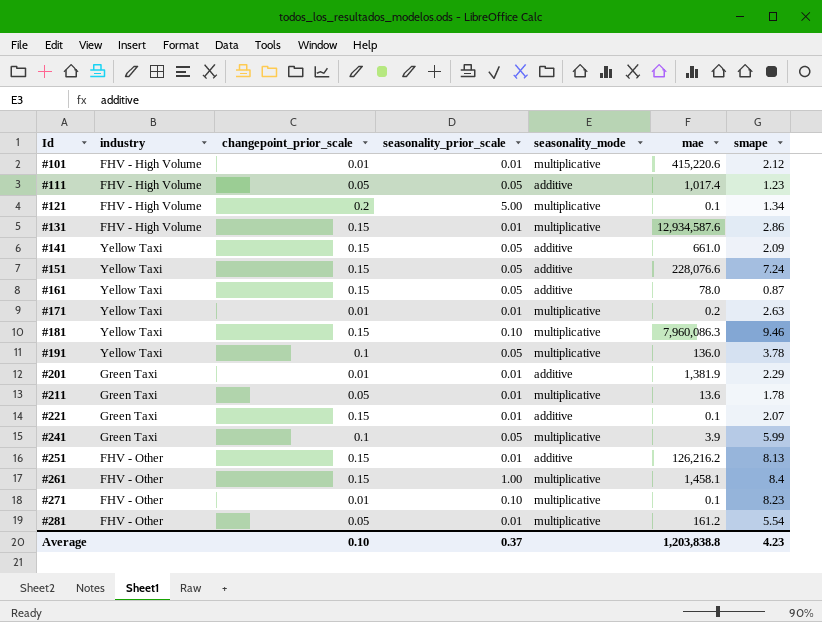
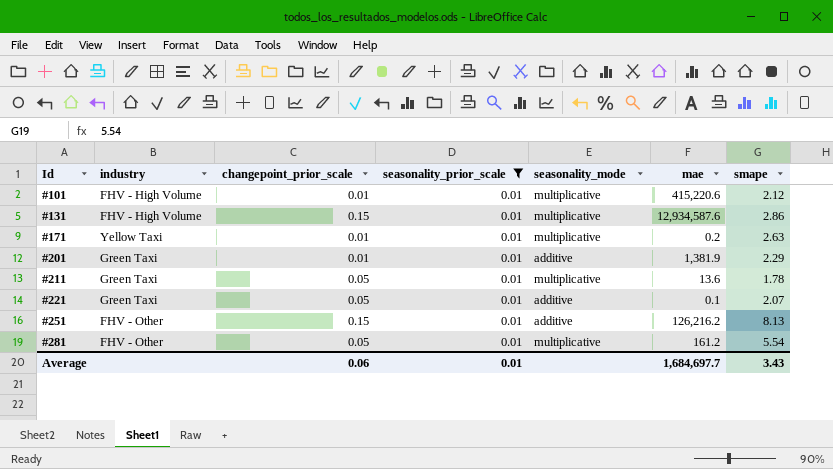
filter: none -> seasonality_prior_scale = 0.01
#221 | changepoint_prior_scale: 0.15 -> 0.05
Average | changepoint_prior_scale: 0.10 -> 0.06
Average | seasonality_prior_scale: 0.37 -> 0.01
Average | mae: 1,203,838.8 -> 1,684,697.7
Average | smape: 4.23 -> 3.43

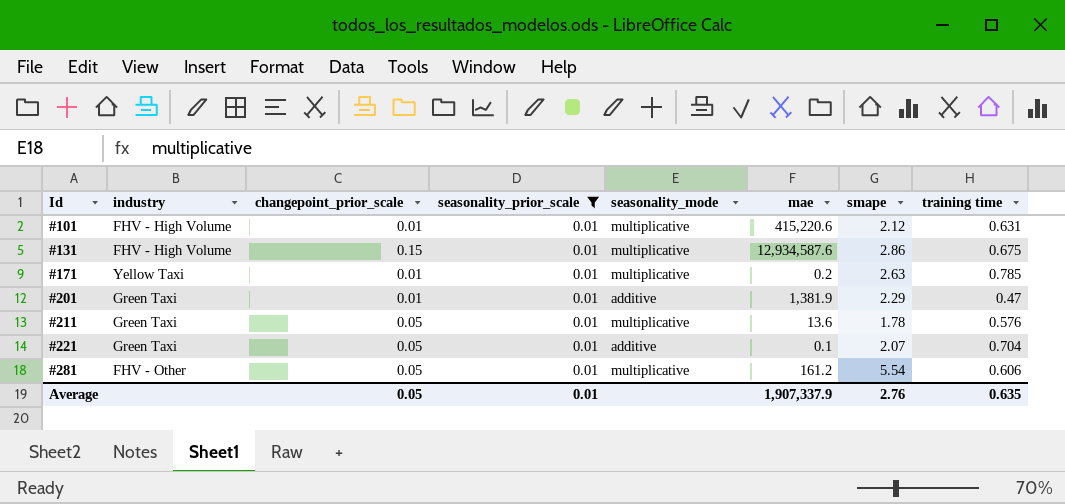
column training time | position: none -> 8
row #251: FHV - Other | 0.15 | 0.01 | additive | 126,216.2 | 8.13 -> none
Average | changepoint_prior_scale: 0.06 -> 0.05
Average | mae: 1,684,697.7 -> 1,907,337.9
Average | smape: 3.43 -> 2.76

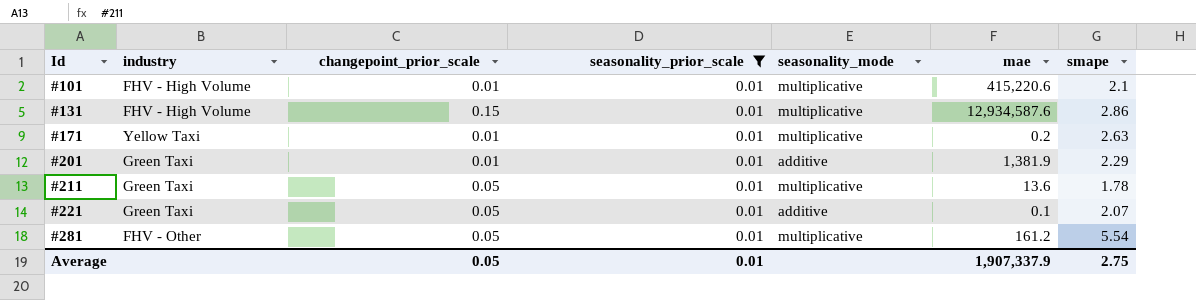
column training time | position: 8 -> none
#101 | smape: 2.12 -> 2.1
Average | smape: 2.76 -> 2.75

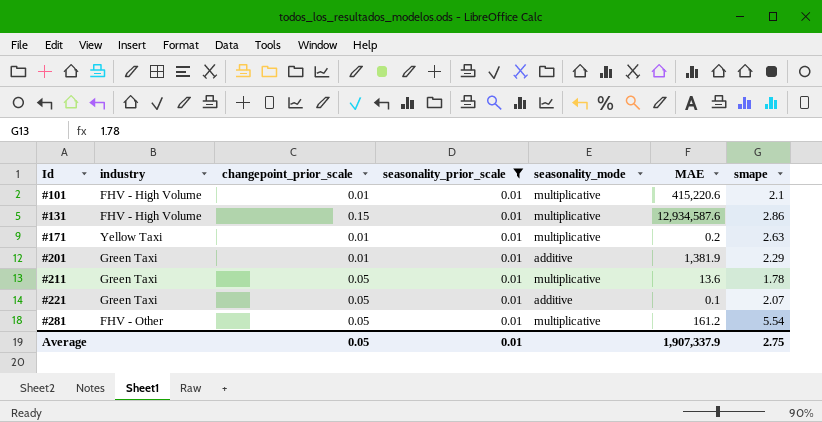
column name: mae -> MAE

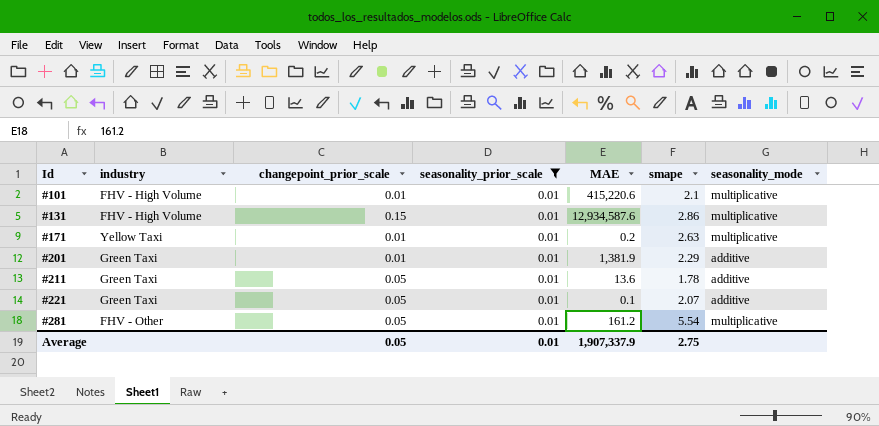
column seasonality_mode | position: 5 -> 7
#211 | seasonality_mode: multiplicative -> additive

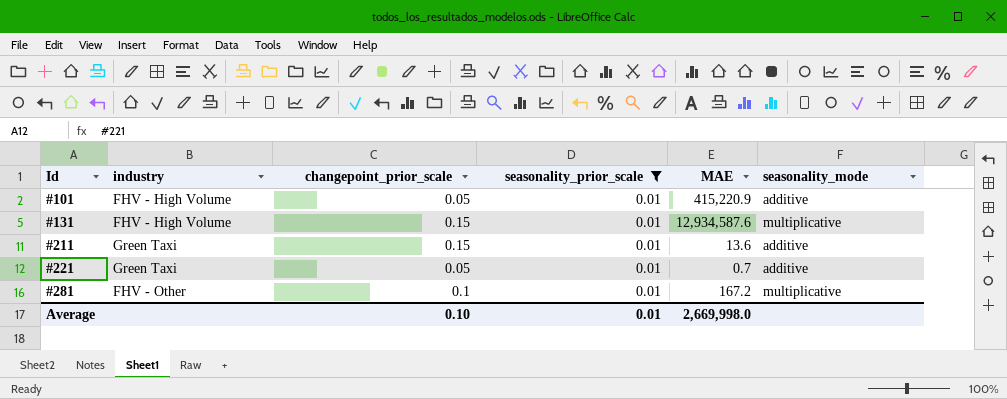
column smape | position: 6 -> none
row #171: Yellow Taxi | 0.01 | 0.01 | 0.2 | 2.63 | multiplicative -> none
row #201: Green Taxi | 0.01 | 0.01 | 1,381.9 | 2.29 | additive -> none
#101 | changepoint_prior_scale: 0.01 -> 0.05
#101 | MAE: 415,220.6 -> 415,220.9
#101 | seasonality_mode: multiplicative -> additive
#211 | changepoint_prior_scale: 0.05 -> 0.15
#221 | MAE: 0.1 -> 0.7
#281 | changepoint_prior_scale: 0.05 -> 0.1
#281 | MAE: 161.2 -> 167.2
Average | changepoint_prior_scale: 0.05 -> 0.10
Average | MAE: 1,907,337.9 -> 2,669,998.0

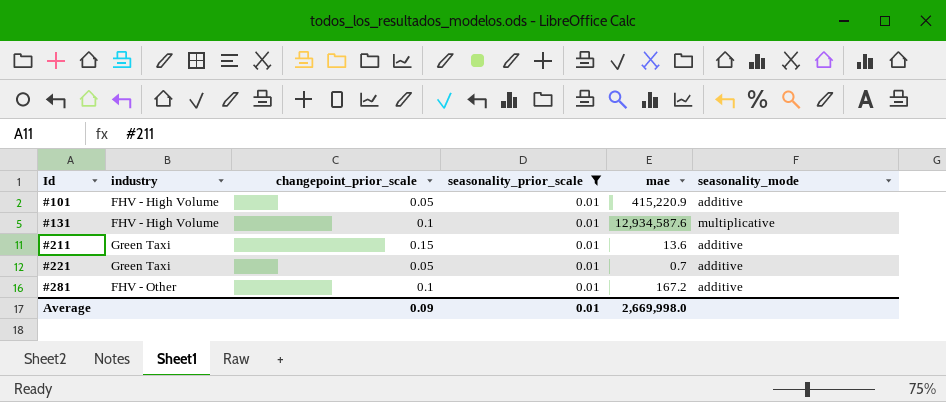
column name: MAE -> mae
#131 | changepoint_prior_scale: 0.15 -> 0.1
#281 | seasonality_mode: multiplicative -> additive
Average | changepoint_prior_scale: 0.10 -> 0.09

